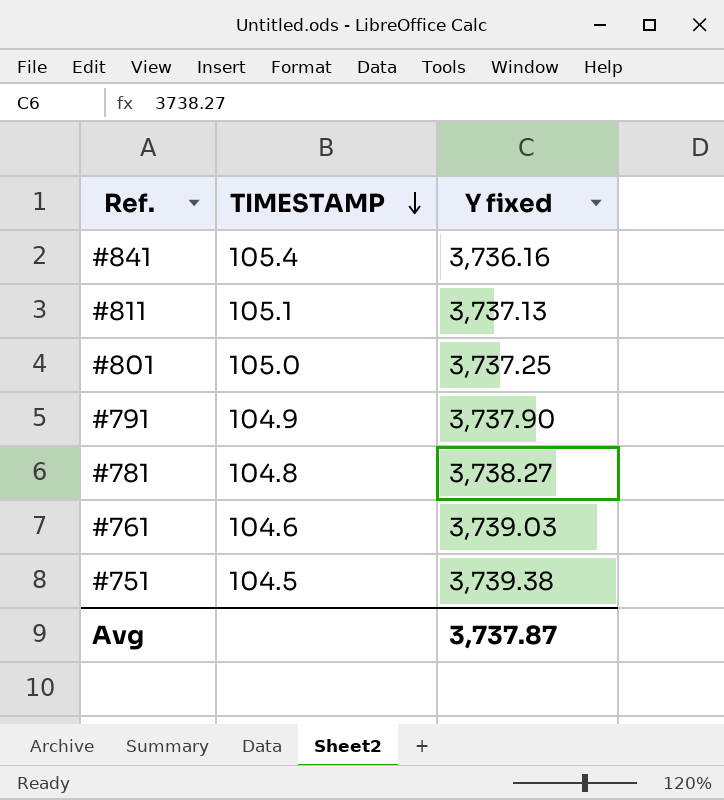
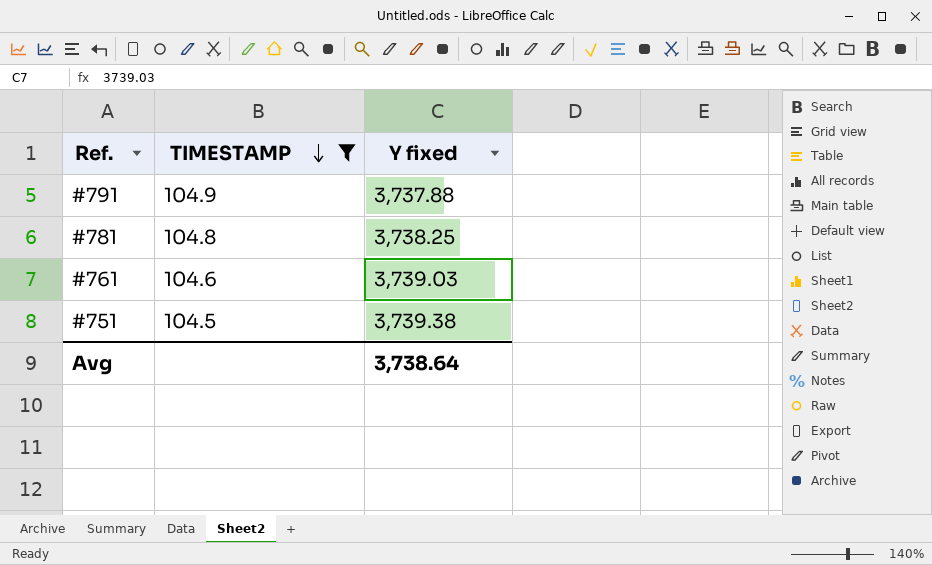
filter: none -> TIMESTAMP <= 104.9
#791 | Y fixed: 3,737.90 -> 3,737.88
#781 | Y fixed: 3,738.27 -> 3,738.25
Avg | Y fixed: 3,737.87 -> 3,738.64

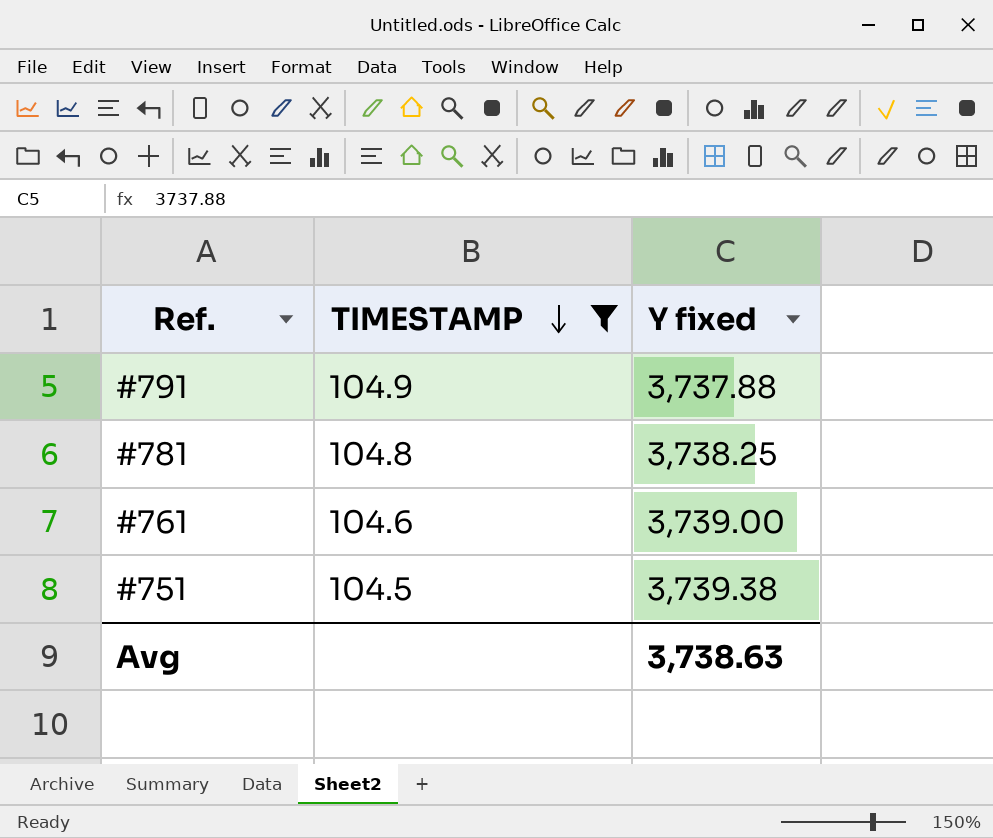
#761 | Y fixed: 3,739.03 -> 3,739.00
Avg | Y fixed: 3,738.64 -> 3,738.63

